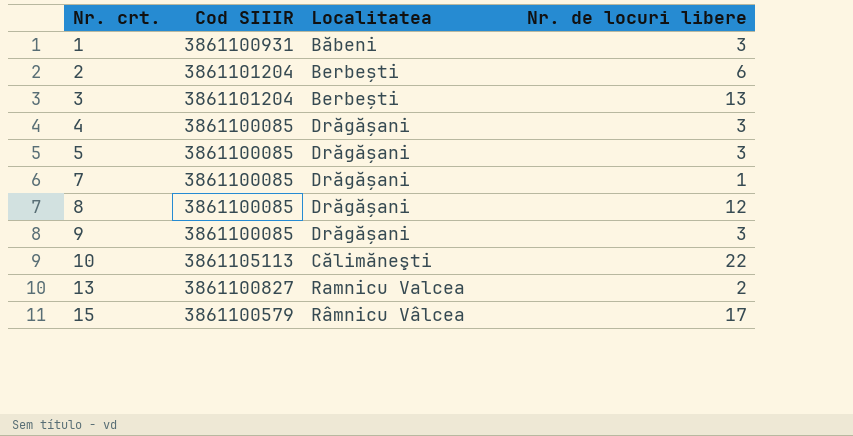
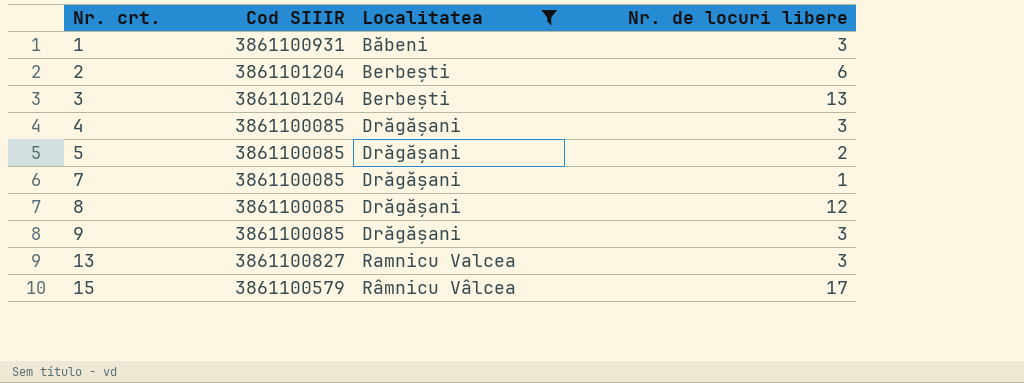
filter: none -> Localitatea != Călimăneşti
5 | Nr. de locuri libere: 3 -> 2
13 | Nr. de locuri libere: 2 -> 3

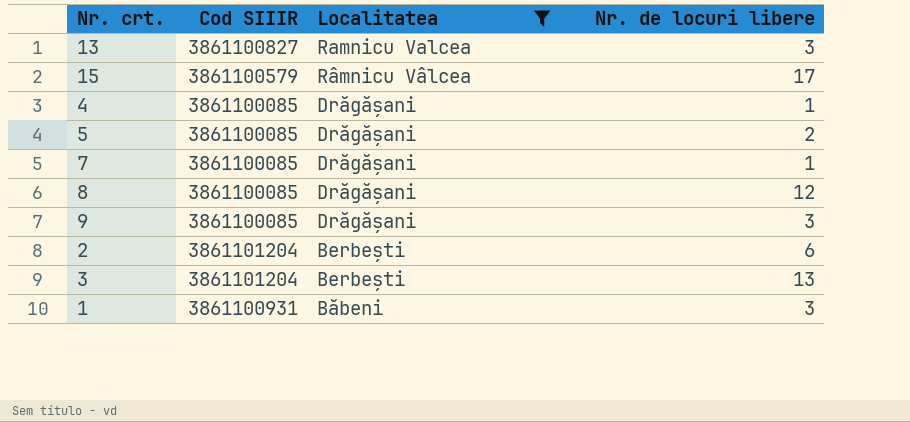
row order: Nr. crt. ascending -> Localitatea descending
4 | Nr. de locuri libere: 3 -> 1

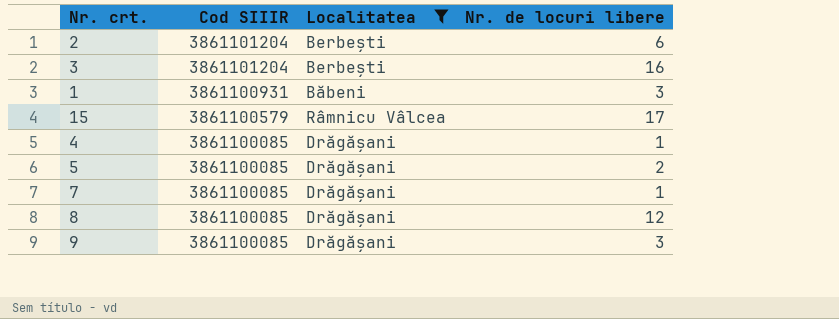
row order: Localitatea descending -> Cod SIIIR descending
row 13: 3861100827 | Ramnicu Valcea | 3 -> none
3 | Nr. de locuri libere: 13 -> 16

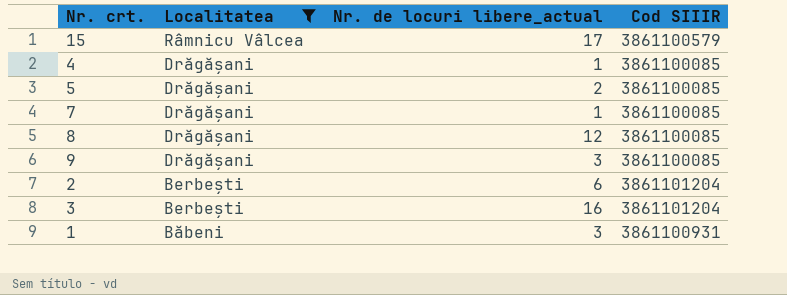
row order: Cod SIIIR descending -> Localitatea descending
column name: Nr. de locuri libere -> Nr. de locuri libere_actual
column Cod SIIIR | position: 2 -> 4

